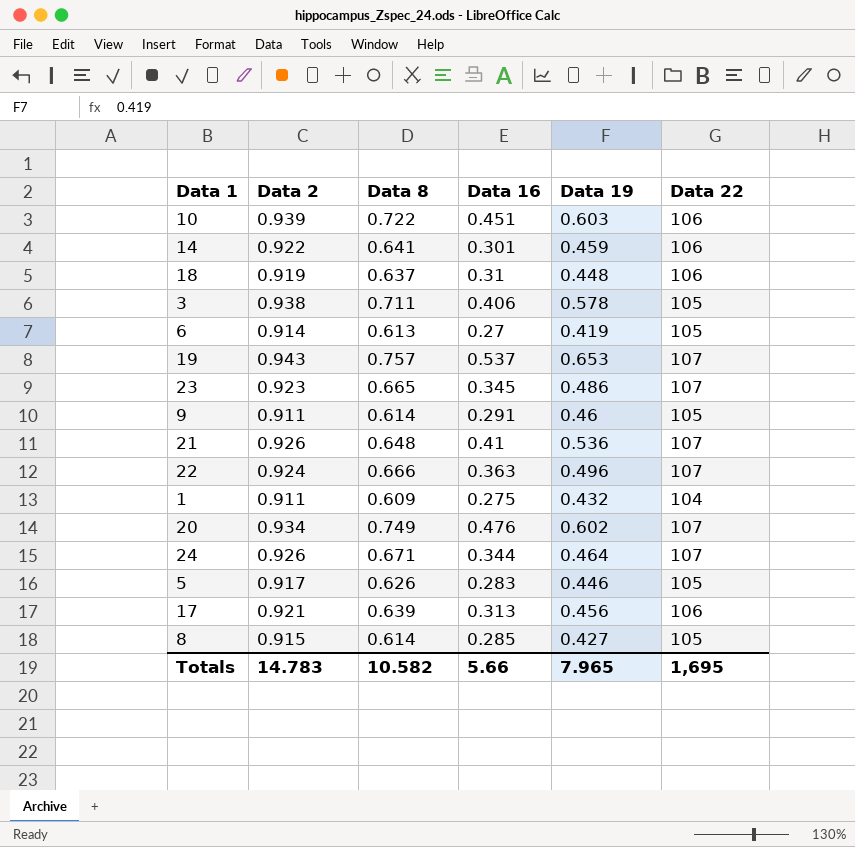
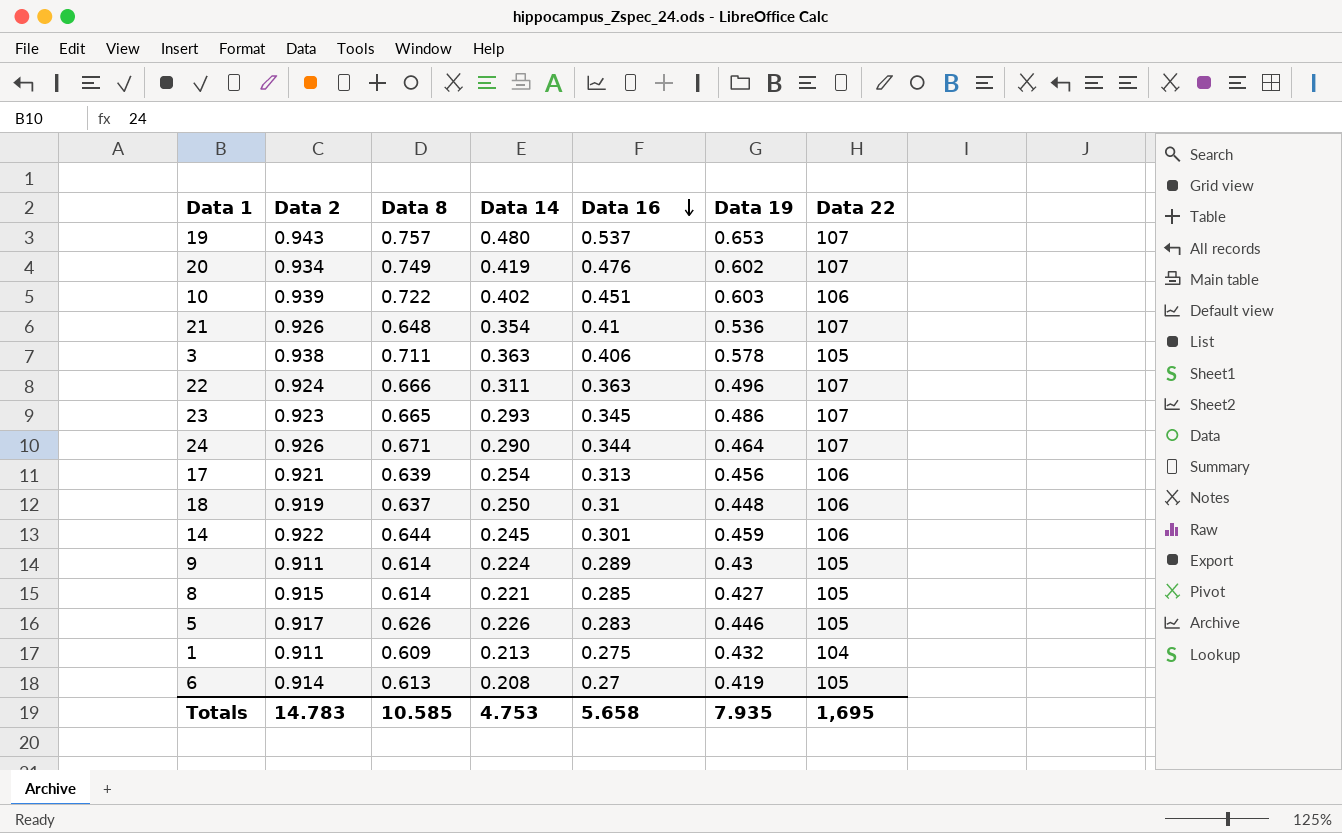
row order: none -> Data 16 descending
column Data 14 | position: none -> 4
14 | Data 8: 0.641 -> 0.644
9 | Data 16: 0.291 -> 0.289
9 | Data 19: 0.46 -> 0.43
Totals | Data 8: 10.582 -> 10.585
Totals | Data 16: 5.66 -> 5.658
Totals | Data 19: 7.965 -> 7.935

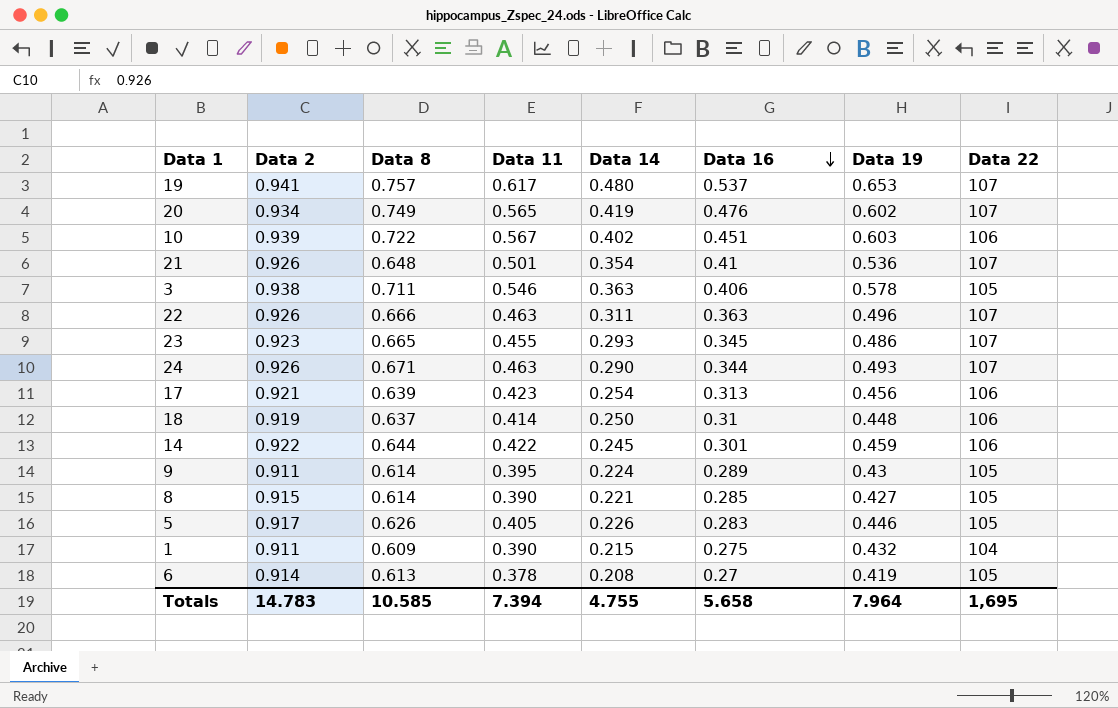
column Data 11 | position: none -> 4
19 | Data 2: 0.943 -> 0.941
22 | Data 2: 0.924 -> 0.926
24 | Data 19: 0.464 -> 0.493
1 | Data 14: 0.213 -> 0.215
Totals | Data 14: 4.753 -> 4.755
Totals | Data 19: 7.935 -> 7.964

